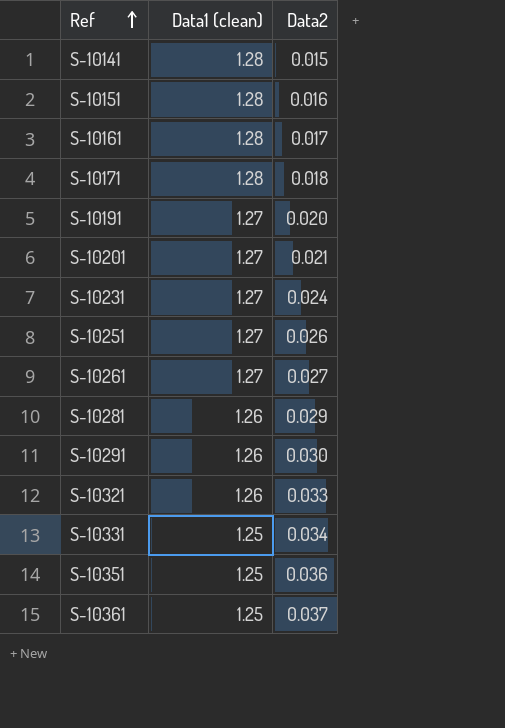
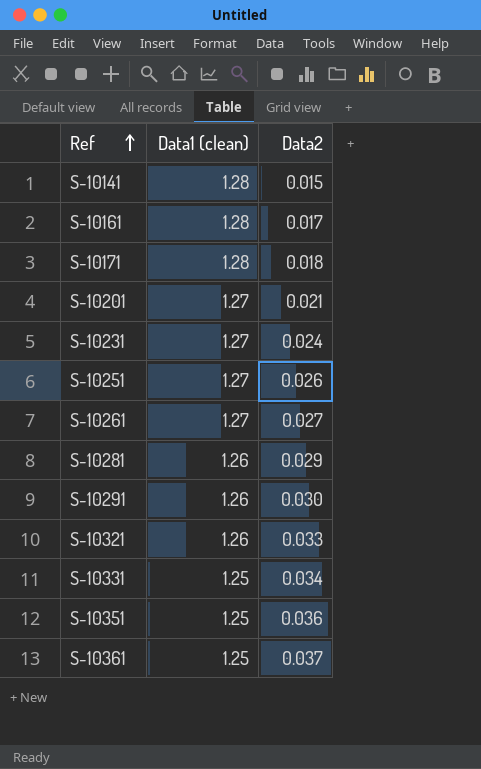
row S-10151: 1.28 | 0.016 -> none
row S-10191: 1.27 | 0.020 -> none

